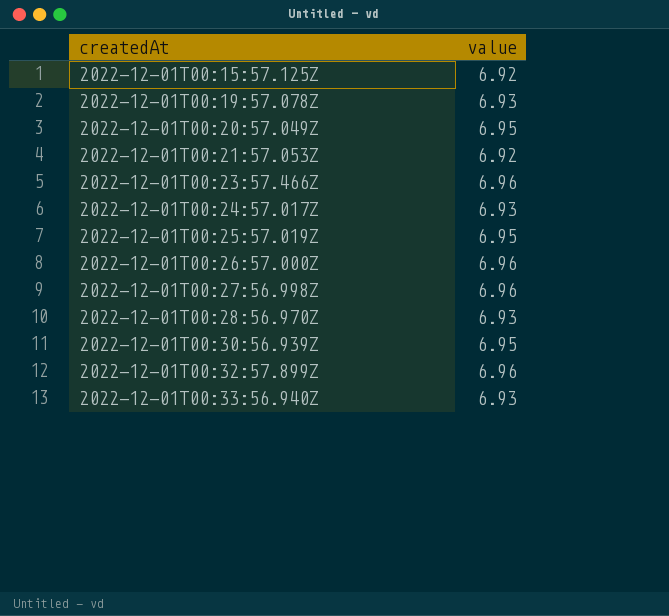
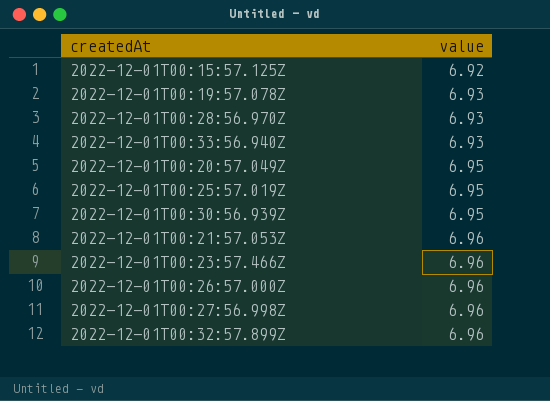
row order: createdAt ascending -> value ascending
row 2022-12-01T00:24:57.017Z: 6.93 -> none
2022-12-01T00:21:57.053Z | value: 6.92 -> 6.96

